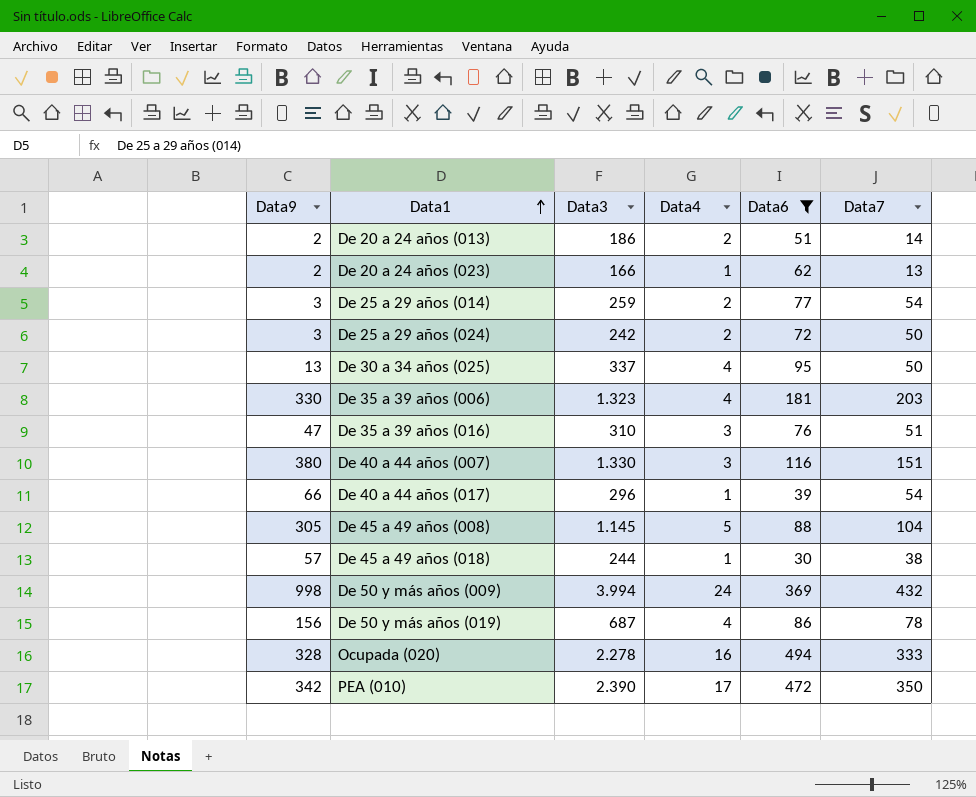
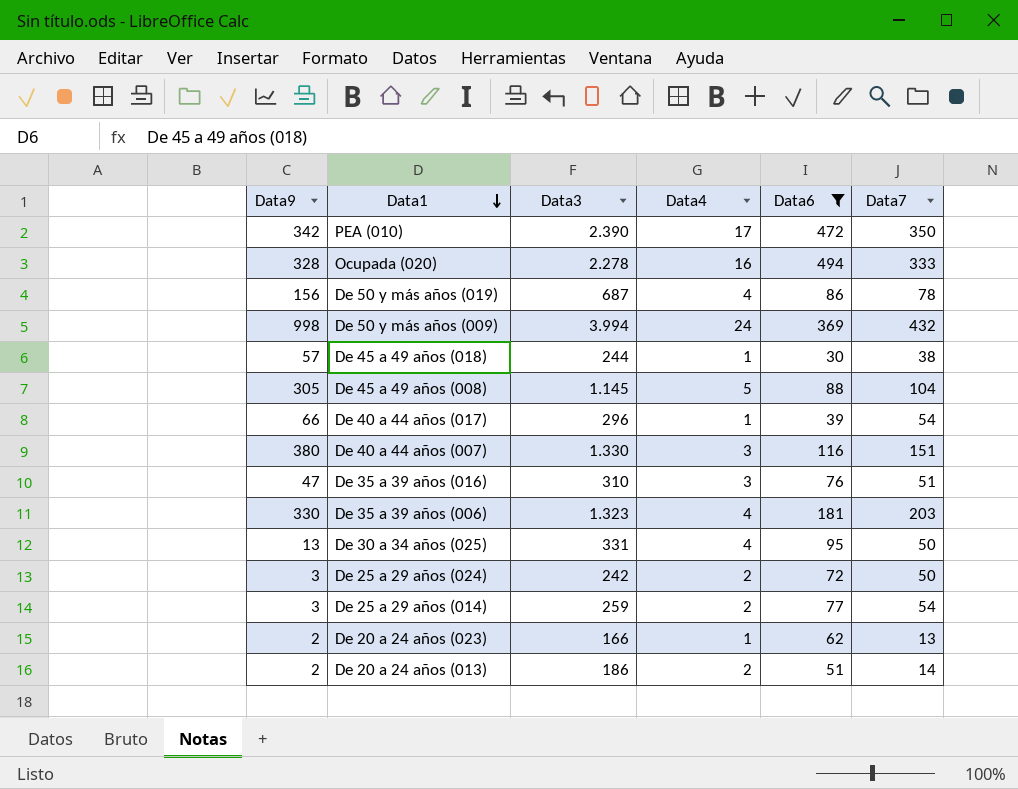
row order: Data1 ascending -> Data1 descending
De 30 a 34 años (025) | Data3: 337 -> 331

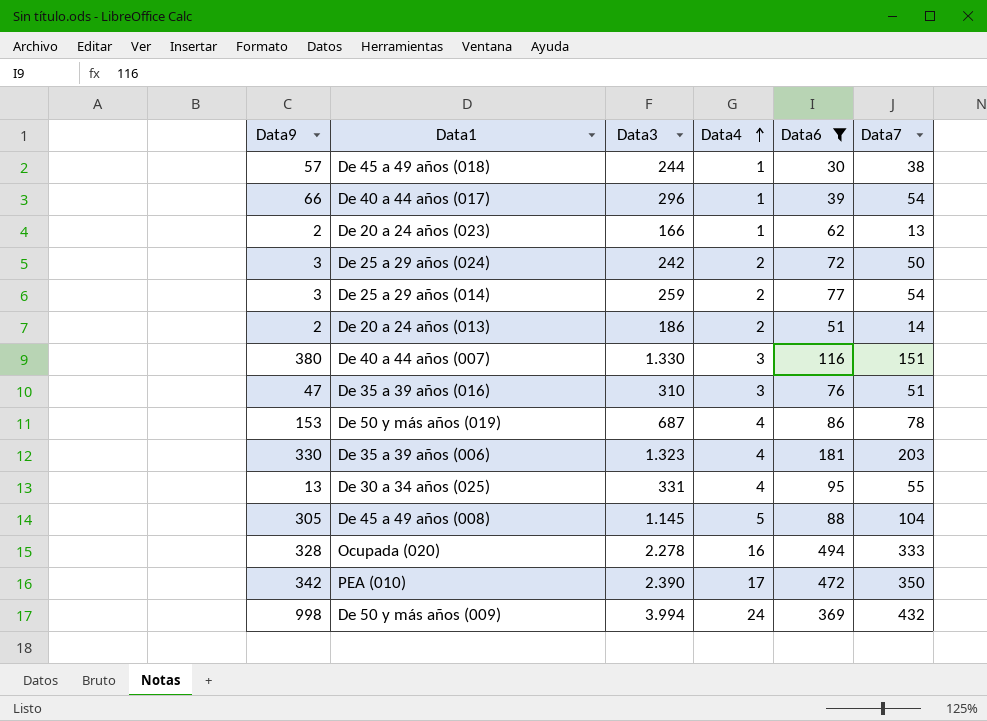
row order: Data1 descending -> Data4 ascending
De 50 y más años (019) | Data9: 156 -> 153
De 30 a 34 años (025) | Data7: 50 -> 55

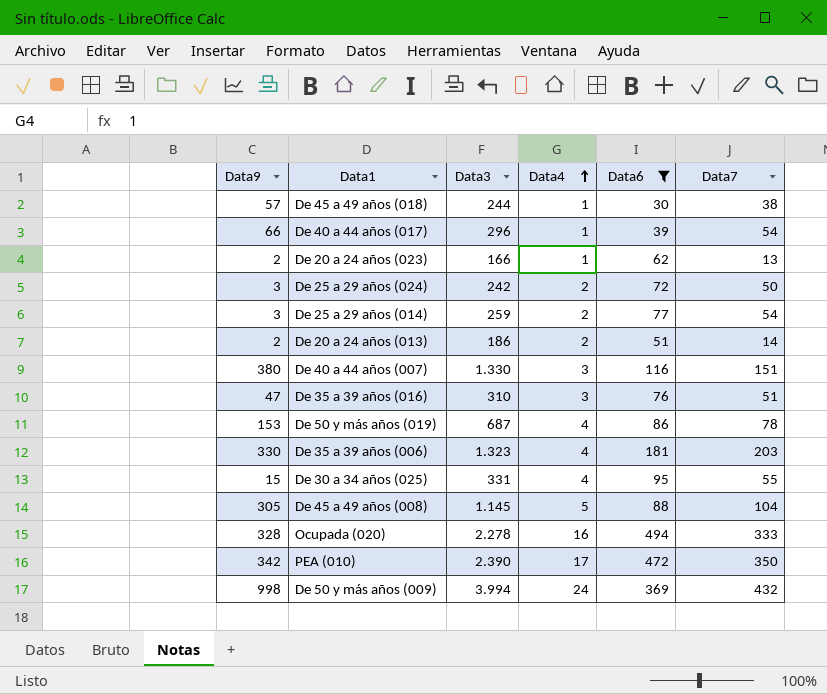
De 30 a 34 años (025) | Data9: 13 -> 15

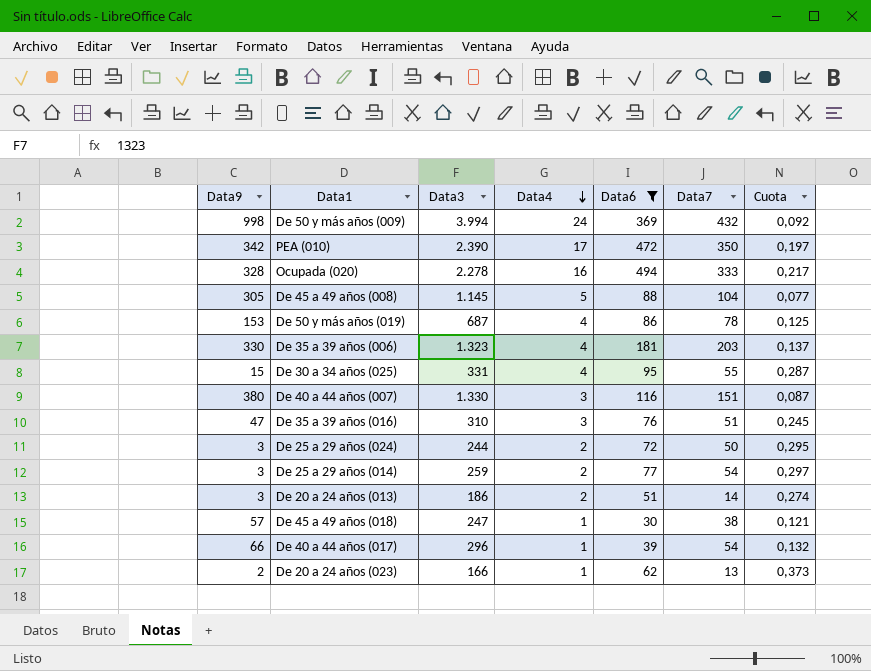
row order: Data4 ascending -> Data4 descending
column Cuota | formula: none -> [Data6] / [Data3]
De 25 a 29 años (024) | Data3: 242 -> 244
De 20 a 24 años (013) | Data9: 2 -> 3
De 45 a 49 años (018) | Data3: 244 -> 247

